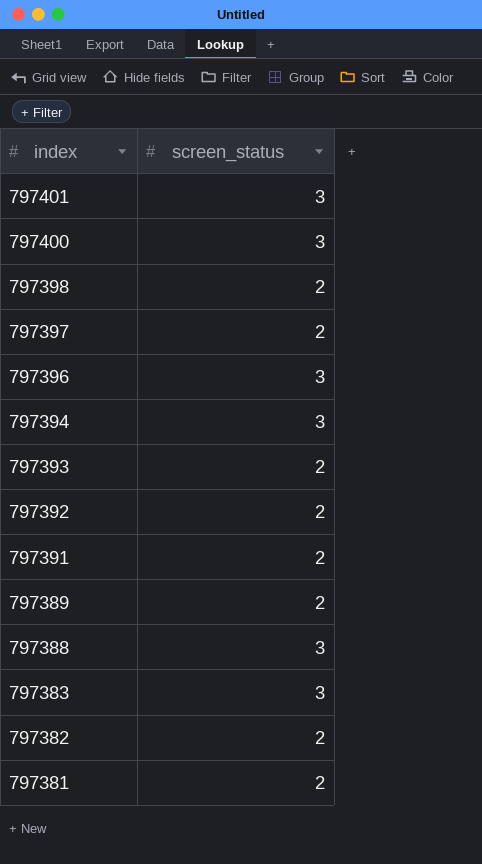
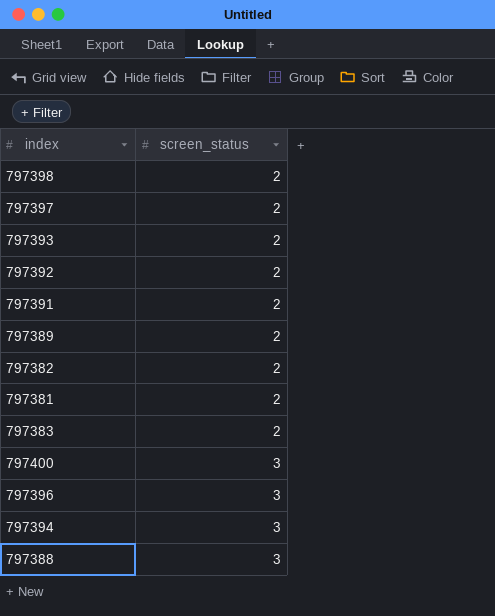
row order: index descending -> screen_status ascending
row 797401: 3 -> none
797383 | screen_status: 3 -> 2

